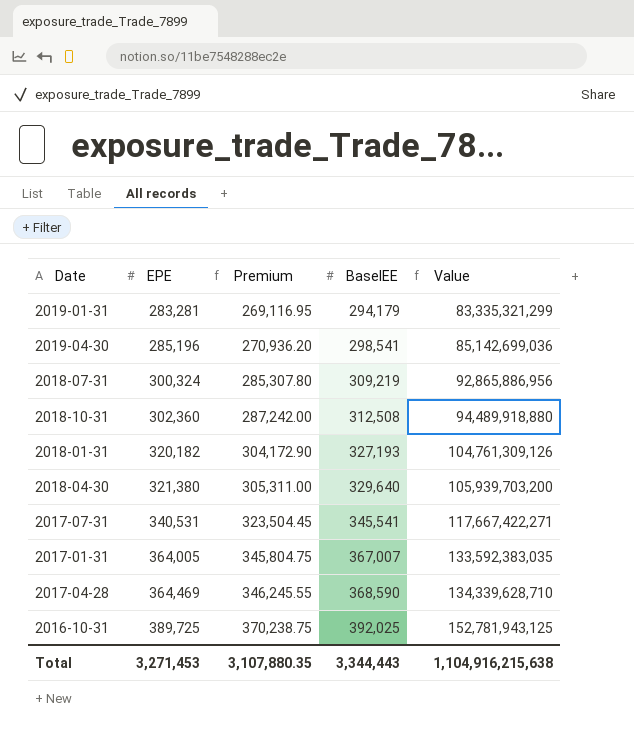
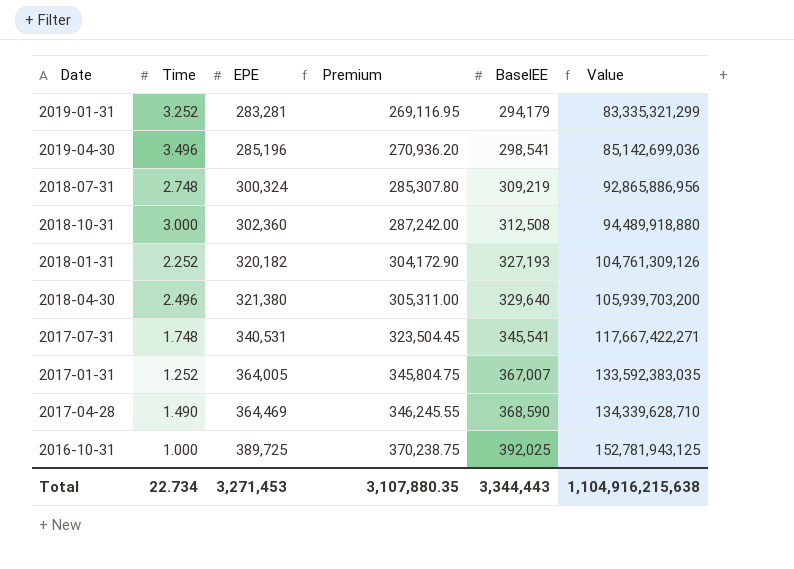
column Time | position: none -> 2

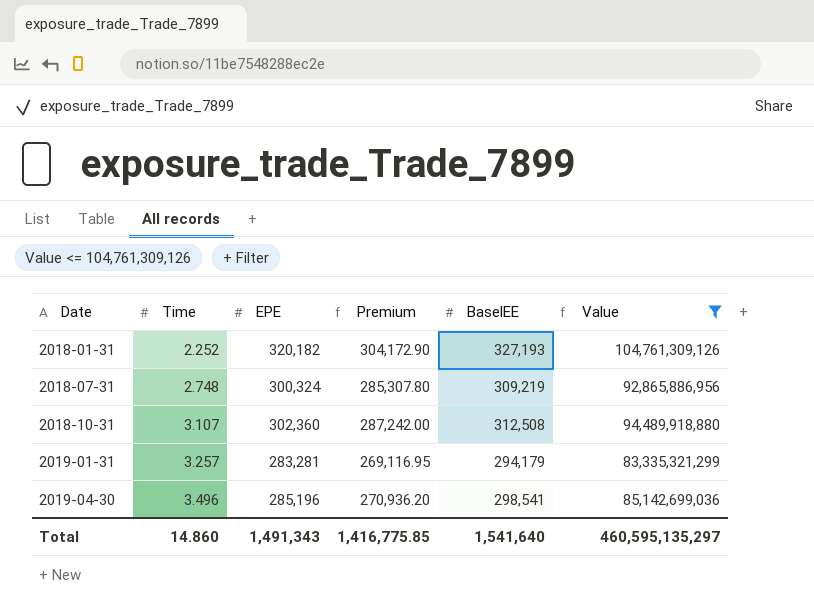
filter: none -> Value <= 104,761,309,126
row order: EPE ascending -> Date ascending
2018-10-31 | Time: 3.000 -> 3.107
2019-01-31 | Time: 3.252 -> 3.257
Total | Time: 22.734 -> 14.860
Total | EPE: 3,271,453 -> 1,491,343
Total | Premium: 3,107,880.35 -> 1,416,775.85
Total | BaselEE: 3,344,443 -> 1,541,640
Total | Value: 1,104,916,215,638 -> 460,595,135,297

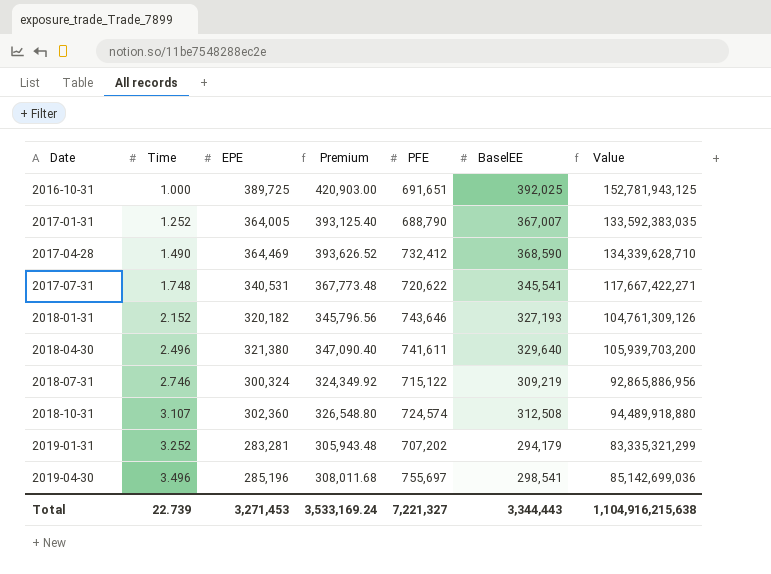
filter: Value <= 104,761,309,126 -> none
column Premium | formula: [EPE] * 0.95 -> [EPE] * 1.08
column PFE | position: none -> 5
2018-01-31 | Time: 2.252 -> 2.152
2018-07-31 | Time: 2.748 -> 2.746
2019-01-31 | Time: 3.257 -> 3.252
Total | Time: 14.860 -> 22.739
Total | EPE: 1,491,343 -> 3,271,453
Total | Premium: 1,416,775.85 -> 3,533,169.24
Total | BaselEE: 1,541,640 -> 3,344,443
Total | Value: 460,595,135,297 -> 1,104,916,215,638

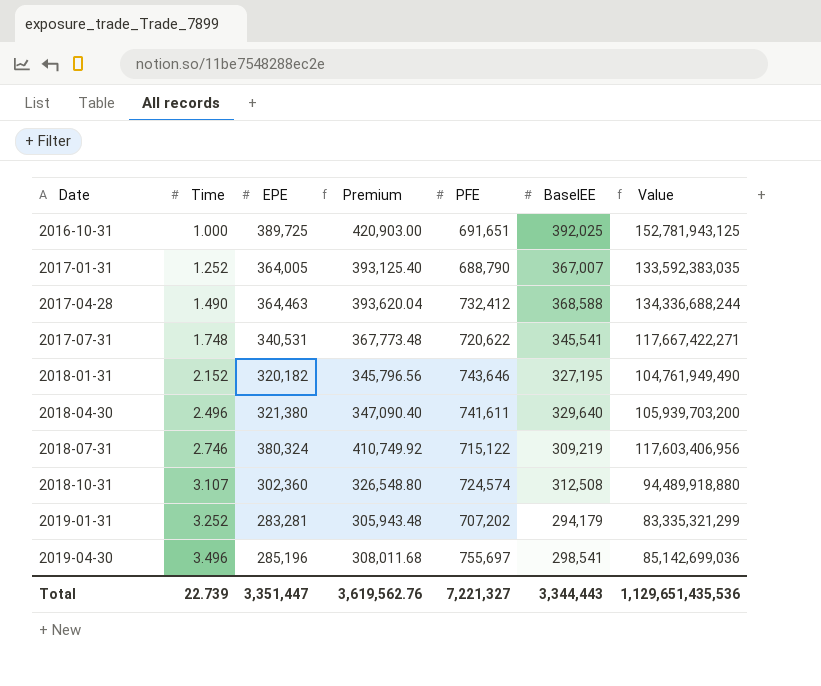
2017-04-28 | EPE: 364,469 -> 364,463
2017-04-28 | Premium: 393,626.52 -> 393,620.04
2017-04-28 | BaselEE: 368,590 -> 368,588
2017-04-28 | Value: 134,339,628,710 -> 134,336,688,244
2018-01-31 | BaselEE: 327,193 -> 327,195
2018-01-31 | Value: 104,761,309,126 -> 104,761,949,490
2018-07-31 | EPE: 300,324 -> 380,324
2018-07-31 | Premium: 324,349.92 -> 410,749.92
2018-07-31 | Value: 92,865,886,956 -> 117,603,406,956
Total | EPE: 3,271,453 -> 3,351,447
Total | Premium: 3,533,169.24 -> 3,619,562.76
Total | Value: 1,104,916,215,638 -> 1,129,651,435,536

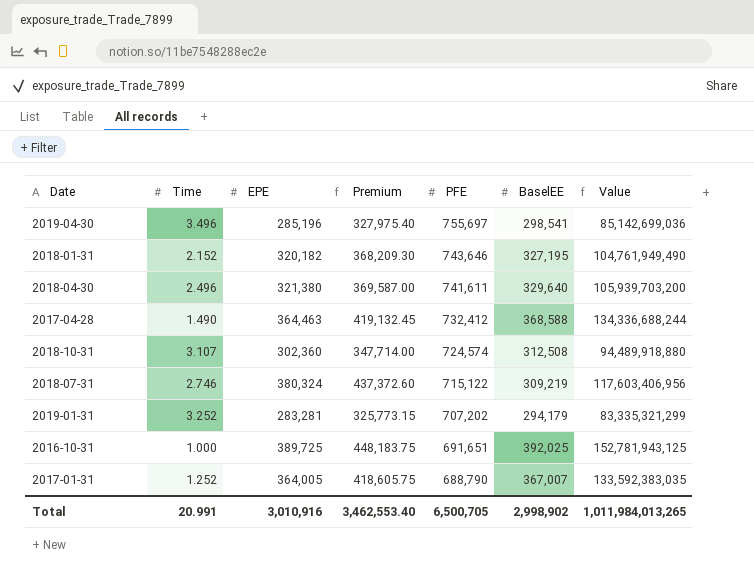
row order: Date ascending -> PFE descending
column Premium | formula: [EPE] * 1.08 -> [EPE] * 1.15
row 2017-07-31: 1.748 | 340,531 | 367,773.48 | 720,622 | 345,541 | 117,667,422,271 -> none
Total | Time: 22.739 -> 20.991
Total | EPE: 3,351,447 -> 3,010,916
Total | Premium: 3,619,562.76 -> 3,462,553.40
Total | PFE: 7,221,327 -> 6,500,705
Total | BaselEE: 3,344,443 -> 2,998,902
Total | Value: 1,129,651,435,536 -> 1,011,984,013,265

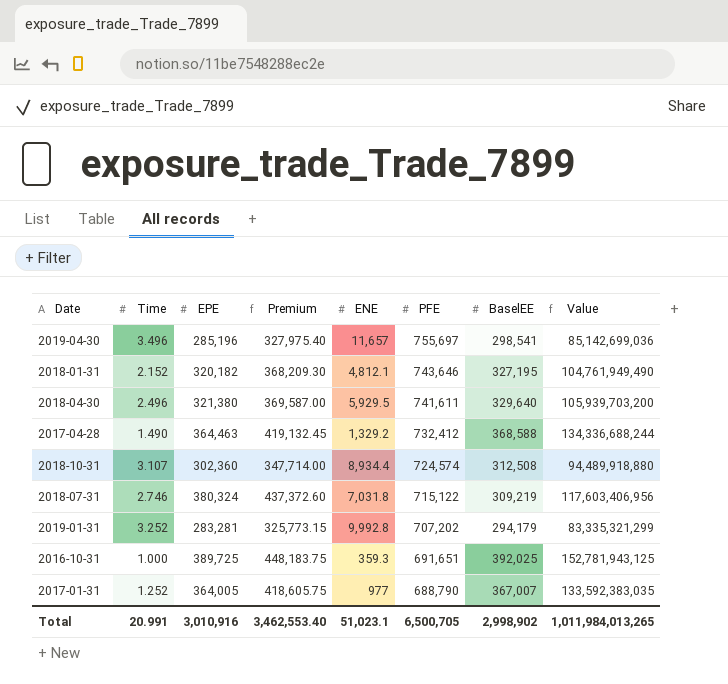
column ENE | position: none -> 5

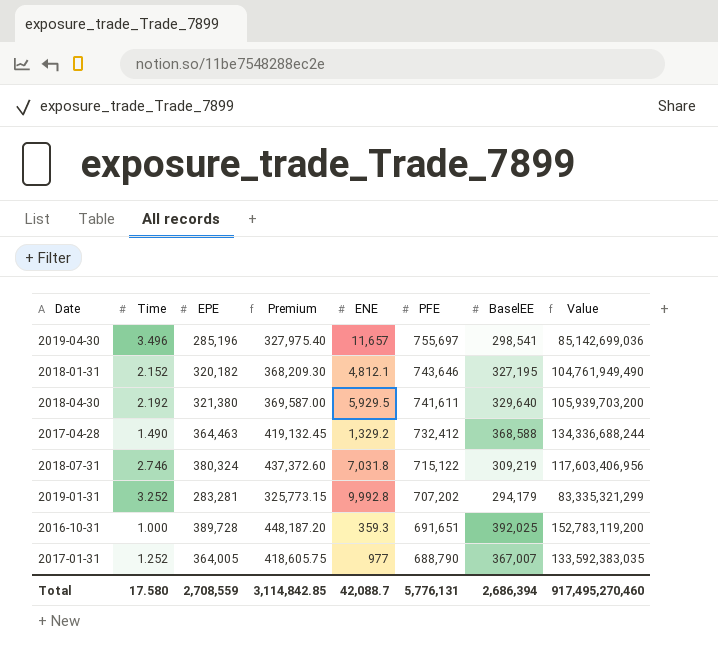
row 2018-10-31: 3.107 | 302,360 | 347,714.00 | 8,934.4 | 724,574 | 312,508 | 94,489,918,880 -> none
2018-04-30 | Time: 2.496 -> 2.192
2016-10-31 | EPE: 389,725 -> 389,728
2016-10-31 | Premium: 448,183.75 -> 448,187.20
2016-10-31 | Value: 152,781,943,125 -> 152,783,119,200
Total | Time: 20.991 -> 17.580
Total | EPE: 3,010,916 -> 2,708,559
Total | Premium: 3,462,553.40 -> 3,114,842.85
Total | ENE: 51,023.1 -> 42,088.7
Total | PFE: 6,500,705 -> 5,776,131
Total | BaselEE: 2,998,902 -> 2,686,394
Total | Value: 1,011,984,013,265 -> 917,495,270,460

